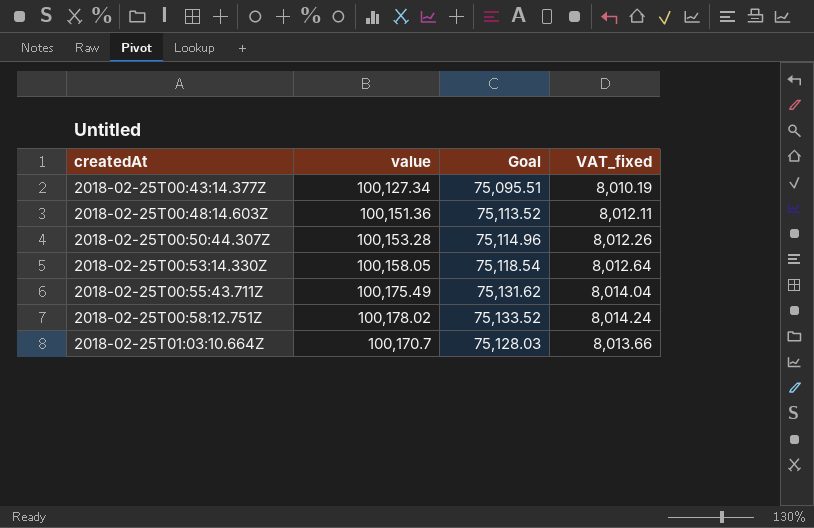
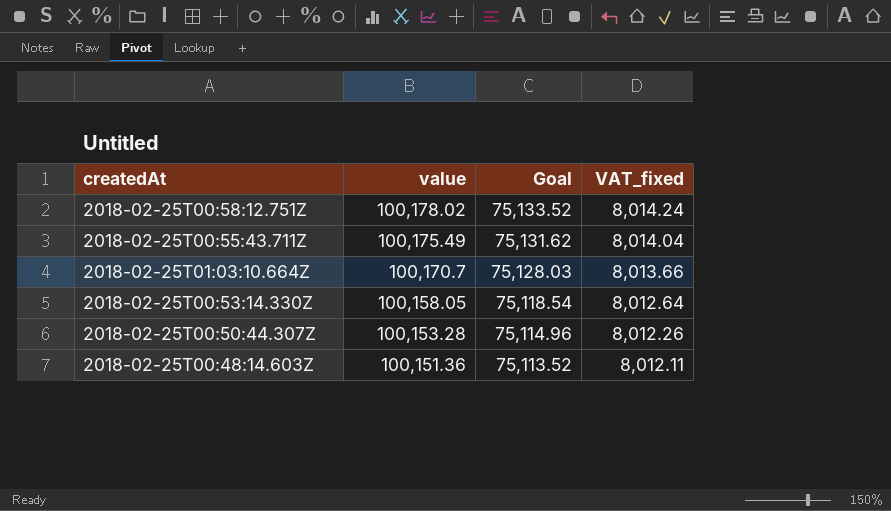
row order: createdAt ascending -> value descending
row 2018-02-25T00:43:14.377Z: 100,127.34 | 75,095.51 | 8,010.19 -> none

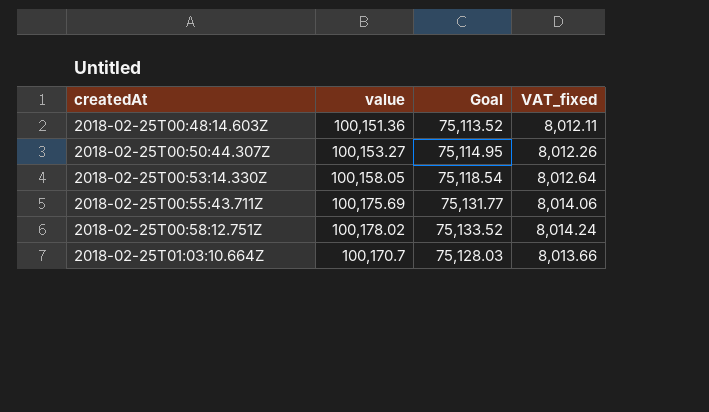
row order: value descending -> createdAt ascending
2018-02-25T00:50:44.307Z | value: 100,153.28 -> 100,153.27
2018-02-25T00:50:44.307Z | Goal: 75,114.96 -> 75,114.95
2018-02-25T00:55:43.711Z | value: 100,175.49 -> 100,175.69
2018-02-25T00:55:43.711Z | Goal: 75,131.62 -> 75,131.77
2018-02-25T00:55:43.711Z | VAT_fixed: 8,014.04 -> 8,014.06

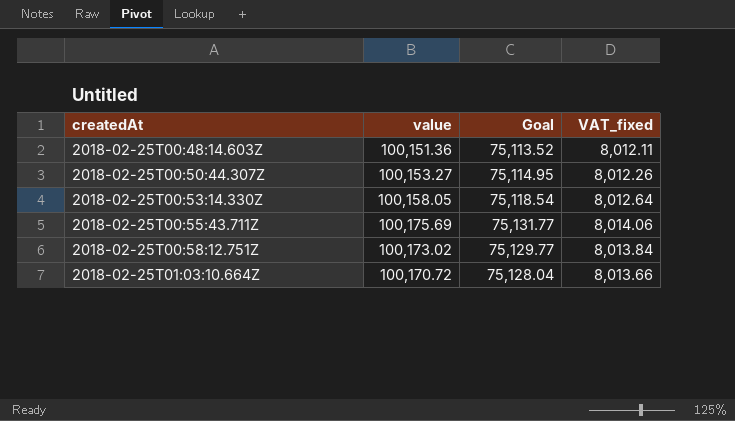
2018-02-25T00:58:12.751Z | value: 100,178.02 -> 100,173.02
2018-02-25T00:58:12.751Z | Goal: 75,133.52 -> 75,129.77
2018-02-25T00:58:12.751Z | VAT_fixed: 8,014.24 -> 8,013.84
2018-02-25T01:03:10.664Z | value: 100,170.7 -> 100,170.72
2018-02-25T01:03:10.664Z | Goal: 75,128.03 -> 75,128.04

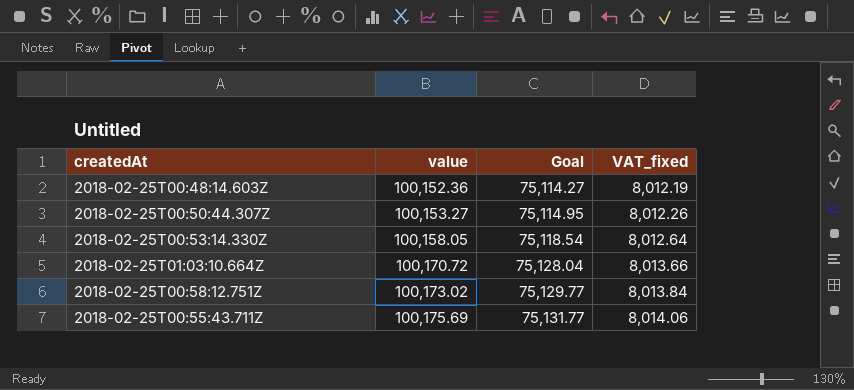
row order: createdAt ascending -> value ascending
2018-02-25T00:48:14.603Z | value: 100,151.36 -> 100,152.36
2018-02-25T00:48:14.603Z | Goal: 75,113.52 -> 75,114.27
2018-02-25T00:48:14.603Z | VAT_fixed: 8,012.11 -> 8,012.19

